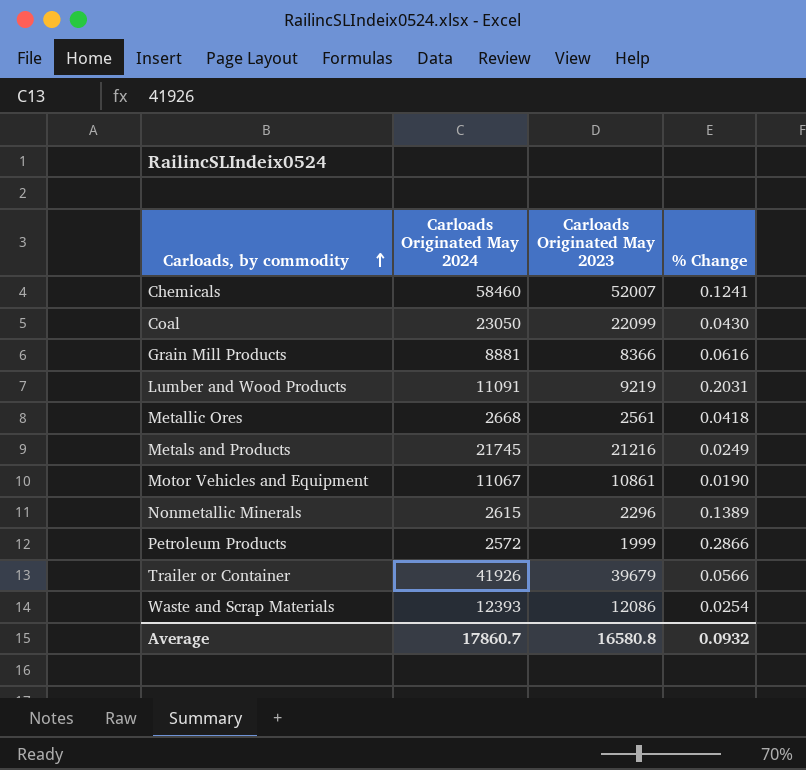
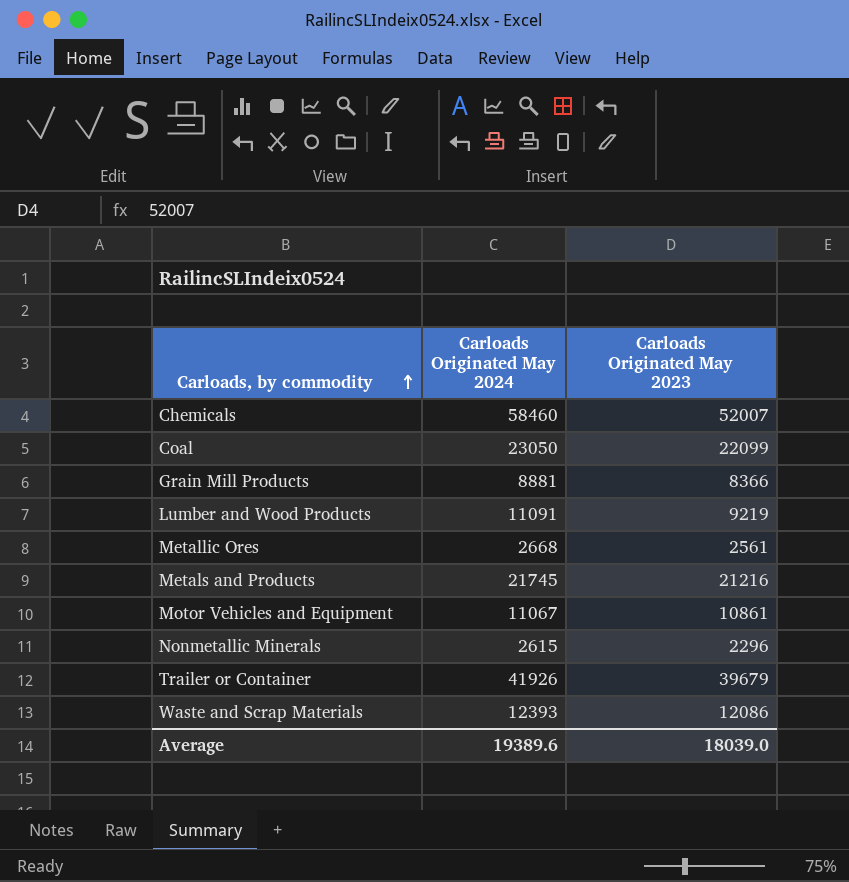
column % Change | formula: ([Carloads Originated May 2024] - [Carloads Originated May 2023]) / [Carloads Originated May 2023] -> none
row Petroleum Products: 2572 | 1999 | 0.2866 -> none
Average | Carloads Originated May 2024: 17860.7 -> 19389.6
Average | Carloads Originated May 2023: 16580.8 -> 18039.0

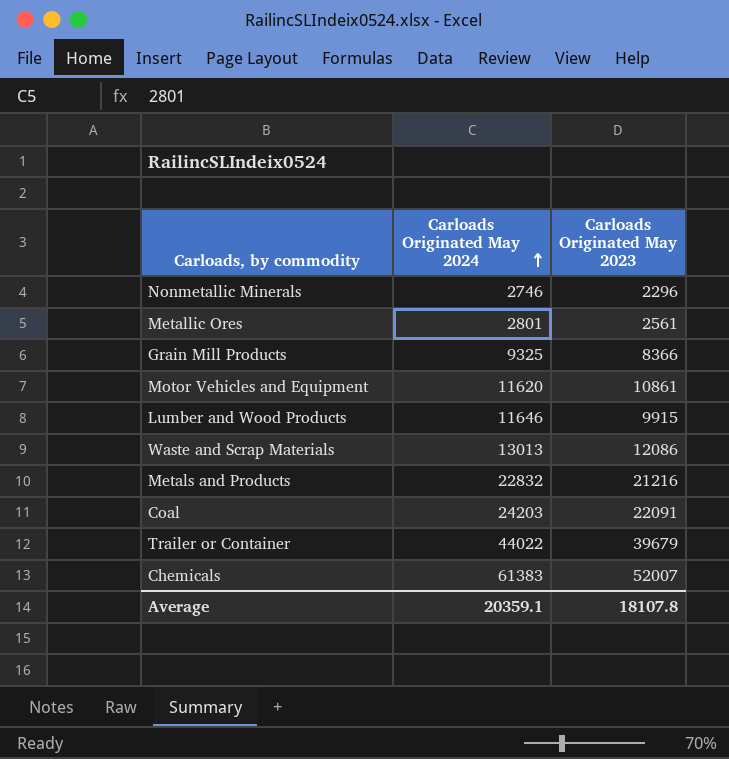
row order: Carloads, by commodity ascending -> Carloads Originated May 2024 ascending
Nonmetallic Minerals | Carloads Originated May 2024: 2615 -> 2746
Metallic Ores | Carloads Originated May 2024: 2668 -> 2801
Grain Mill Products | Carloads Originated May 2024: 8881 -> 9325
Motor Vehicles and Equipment | Carloads Originated May 2024: 11067 -> 11620
Lumber and Wood Products | Carloads Originated May 2024: 11091 -> 11646
Lumber and Wood Products | Carloads Originated May 2023: 9219 -> 9915
Waste and Scrap Materials | Carloads Originated May 2024: 12393 -> 13013
Metals and Products | Carloads Originated May 2024: 21745 -> 22832
Coal | Carloads Originated May 2024: 23050 -> 24203
Coal | Carloads Originated May 2023: 22099 -> 22091
Trailer or Container | Carloads Originated May 2024: 41926 -> 44022
Chemicals | Carloads Originated May 2024: 58460 -> 61383
Average | Carloads Originated May 2024: 19389.6 -> 20359.1
Average | Carloads Originated May 2023: 18039.0 -> 18107.8

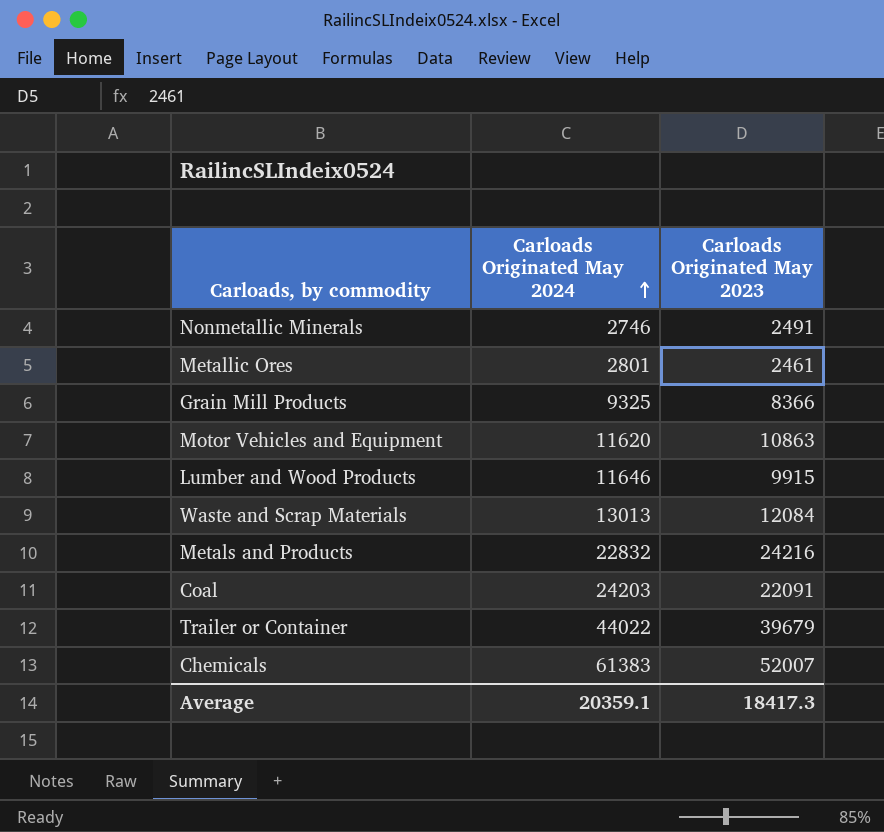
Nonmetallic Minerals | Carloads Originated May 2023: 2296 -> 2491
Metallic Ores | Carloads Originated May 2023: 2561 -> 2461
Motor Vehicles and Equipment | Carloads Originated May 2023: 10861 -> 10863
Waste and Scrap Materials | Carloads Originated May 2023: 12086 -> 12084
Metals and Products | Carloads Originated May 2023: 21216 -> 24216
Average | Carloads Originated May 2023: 18107.8 -> 18417.3

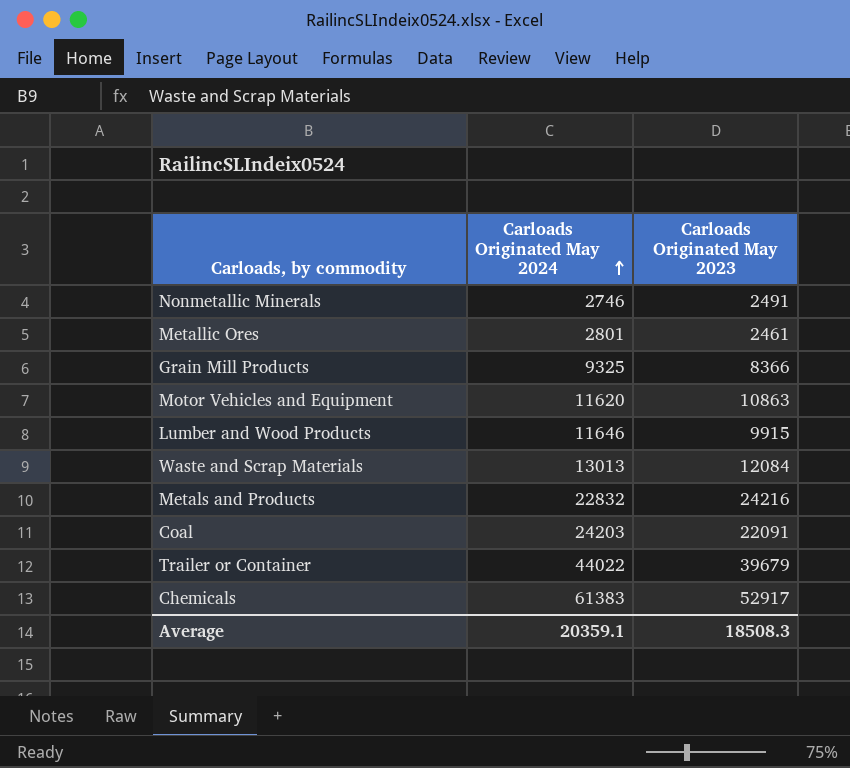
Chemicals | Carloads Originated May 2023: 52007 -> 52917
Average | Carloads Originated May 2023: 18417.3 -> 18508.3

